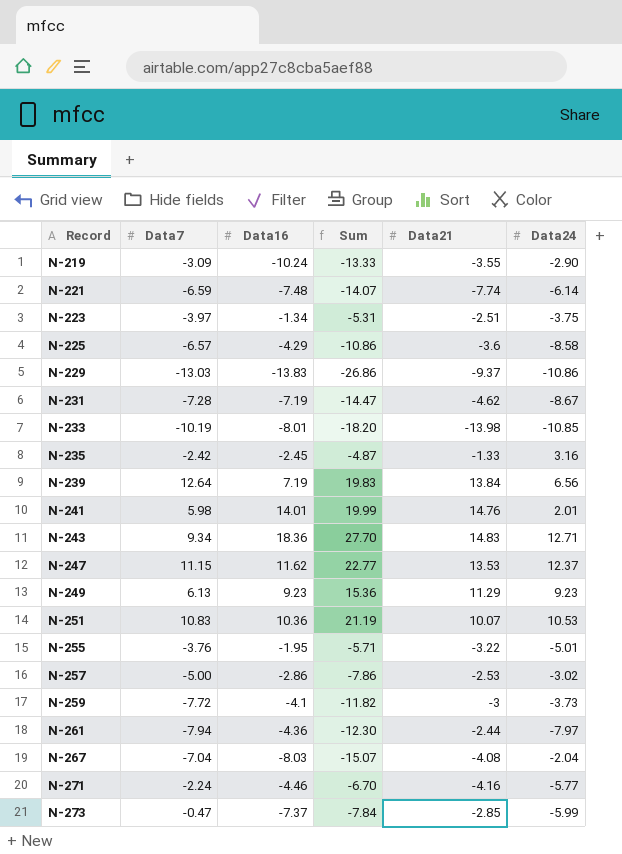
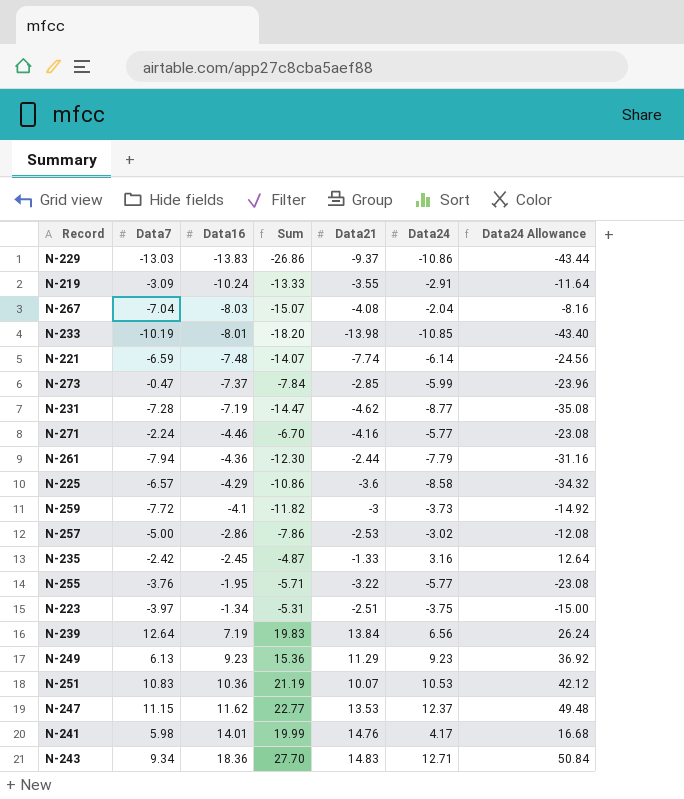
row order: Record ascending -> Data16 ascending
column Data24 Allowance | formula: none -> [Data24] * 4
N-219 | Data24: -2.90 -> -2.91
N-231 | Data24: -8.67 -> -8.77
N-261 | Data24: -7.97 -> -7.79
N-255 | Data24: -5.01 -> -5.77
N-241 | Data24: 2.01 -> 4.17

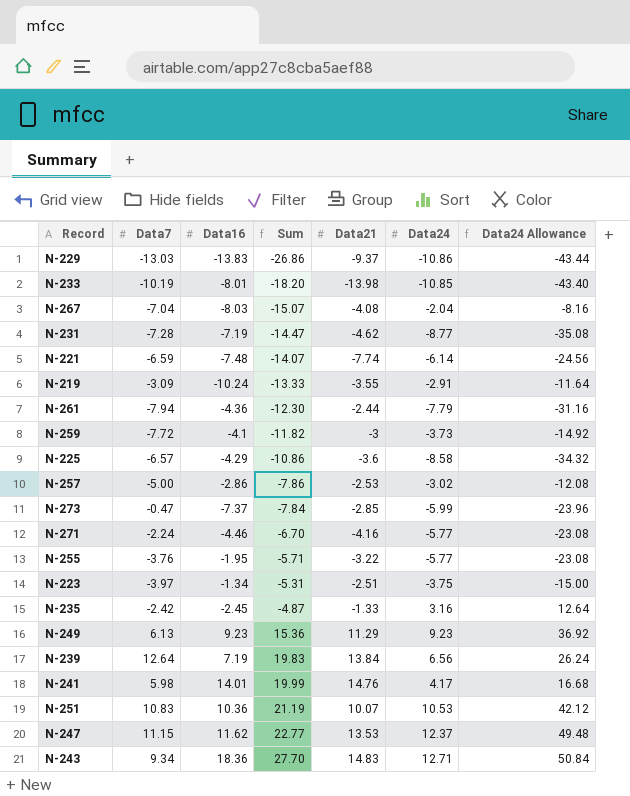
row order: Data16 ascending -> Sum ascending

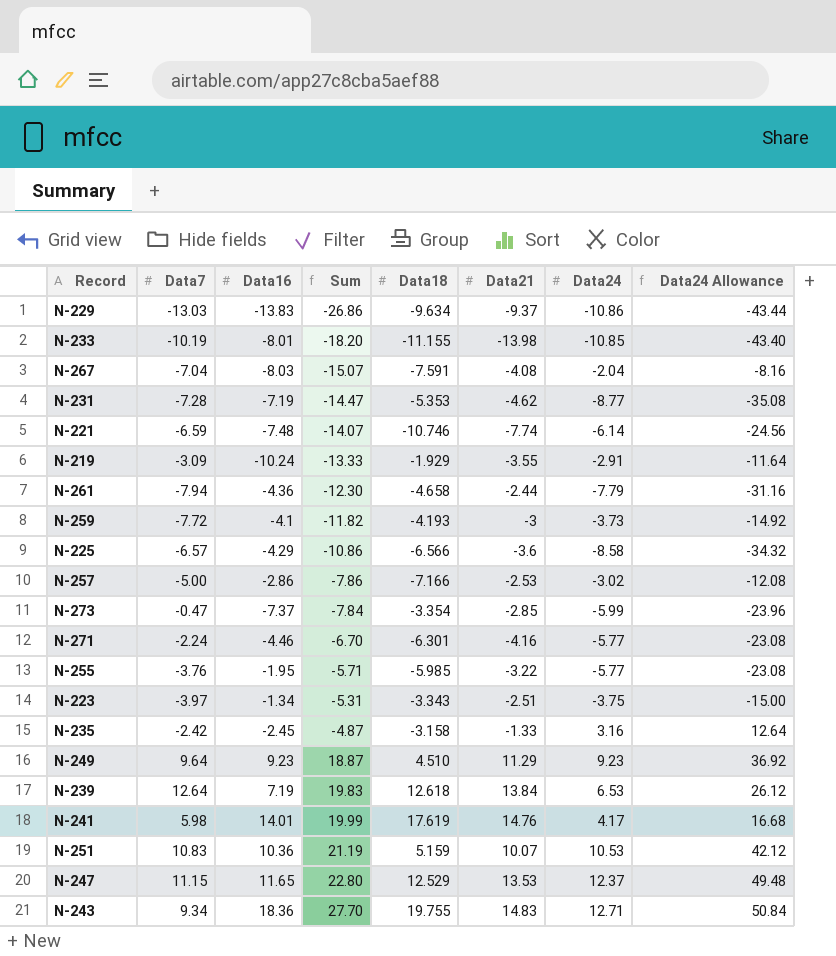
column Data18 | position: none -> 5
N-249 | Data7: 6.13 -> 9.64
N-249 | Sum: 15.36 -> 18.87
N-239 | Data24: 6.56 -> 6.53
N-239 | Data24 Allowance: 26.24 -> 26.12
N-247 | Data16: 11.62 -> 11.65
N-247 | Sum: 22.77 -> 22.80

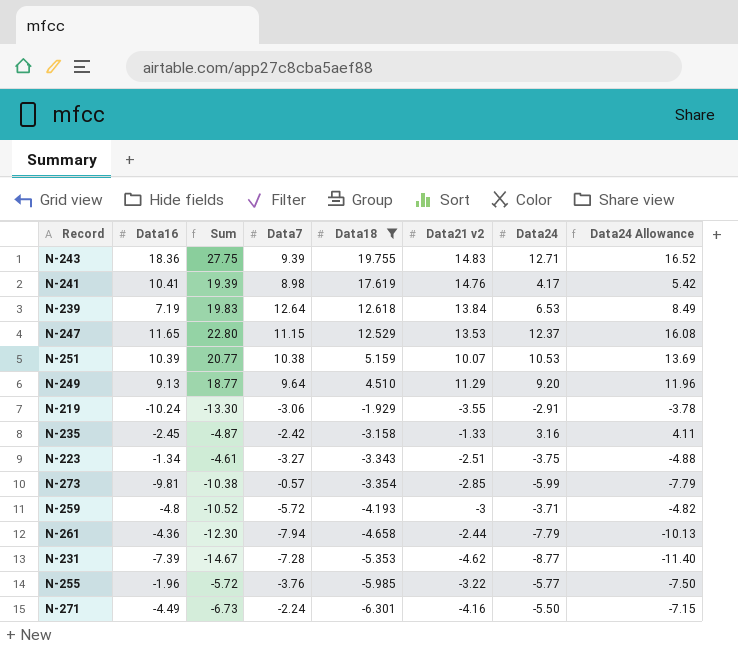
filter: none -> Data18 >= -6.301
row order: Sum ascending -> Data18 descending
column Data7 | position: 2 -> 4
column name: Data21 -> Data21 v2
column Data24 Allowance | formula: [Data24] * 4 -> [Data24] * 1.3
N-243 | Sum: 27.70 -> 27.75
N-243 | Data7: 9.34 -> 9.39
N-241 | Data16: 14.01 -> 10.41
N-241 | Sum: 19.99 -> 19.39
N-241 | Data7: 5.98 -> 8.98
N-251 | Data16: 10.36 -> 10.39
N-251 | Sum: 21.19 -> 20.77
N-251 | Data7: 10.83 -> 10.38
N-249 | Data16: 9.23 -> 9.13
N-249 | Sum: 18.87 -> 18.77
N-249 | Data24: 9.23 -> 9.20
N-219 | Sum: -13.33 -> -13.30
N-219 | Data7: -3.09 -> -3.06
N-223 | Sum: -5.31 -> -4.61
N-223 | Data7: -3.97 -> -3.27
N-273 | Data16: -7.37 -> -9.81
N-273 | Sum: -7.84 -> -10.38
N-273 | Data7: -0.47 -> -0.57
N-259 | Data16: -4.1 -> -4.8
N-259 | Sum: -11.82 -> -10.52
N-259 | Data7: -7.72 -> -5.72
N-259 | Data24: -3.73 -> -3.71
N-231 | Data16: -7.19 -> -7.39
N-231 | Sum: -14.47 -> -14.67
N-255 | Data16: -1.95 -> -1.96
N-255 | Sum: -5.71 -> -5.72
N-271 | Data16: -4.46 -> -4.49
N-271 | Sum: -6.70 -> -6.73
N-271 | Data24: -5.77 -> -5.50

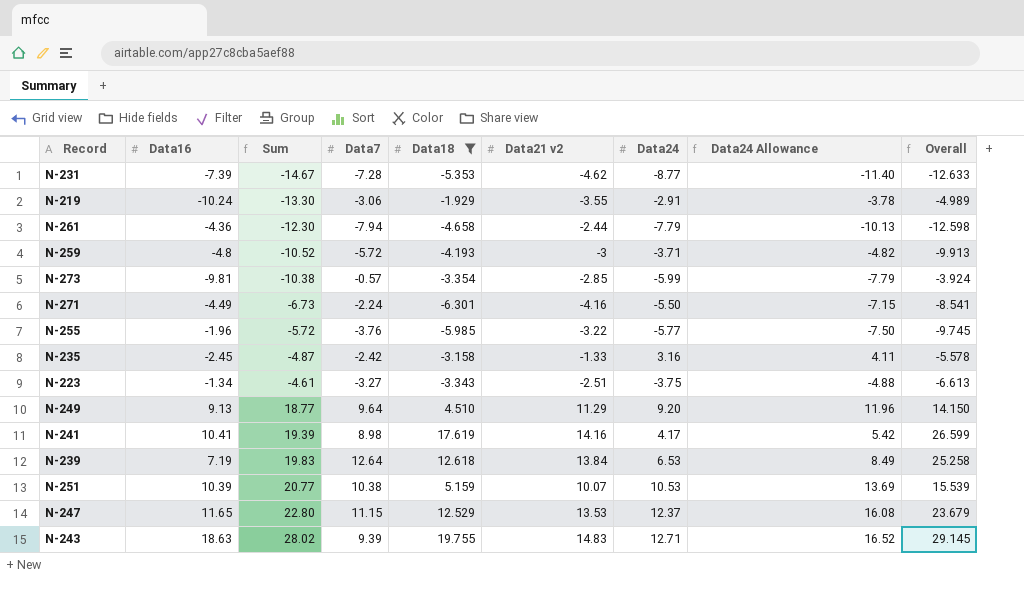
row order: Data18 descending -> Sum ascending
column Overall | formula: none -> [Data7] + [Data18]
N-241 | Data21 v2: 14.76 -> 14.16
N-243 | Data16: 18.36 -> 18.63
N-243 | Sum: 27.75 -> 28.02

